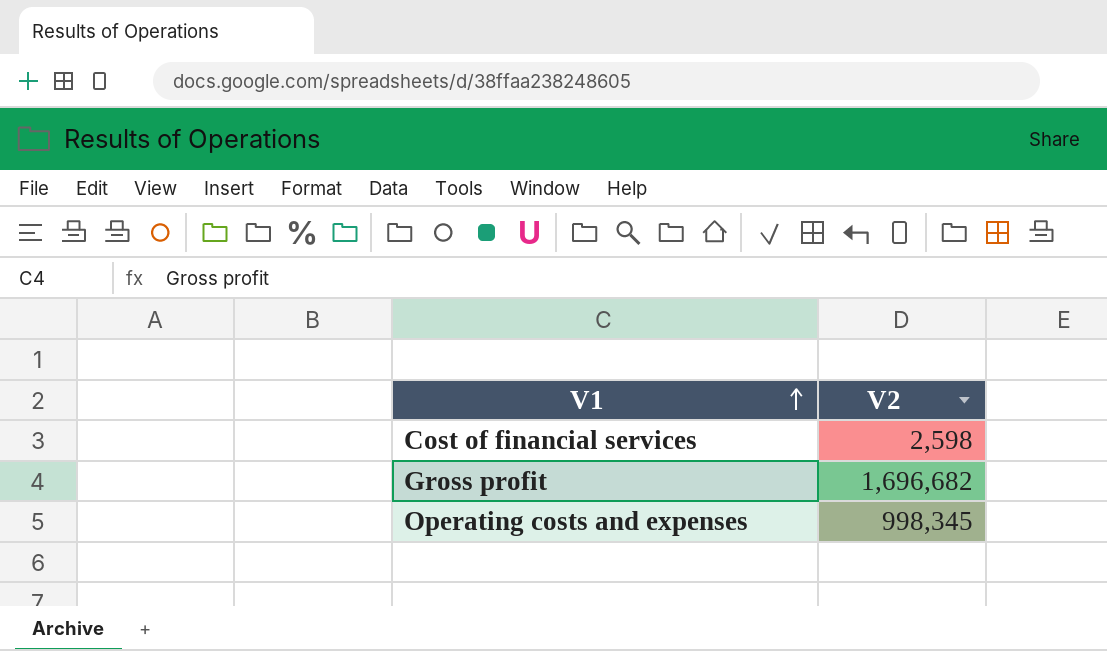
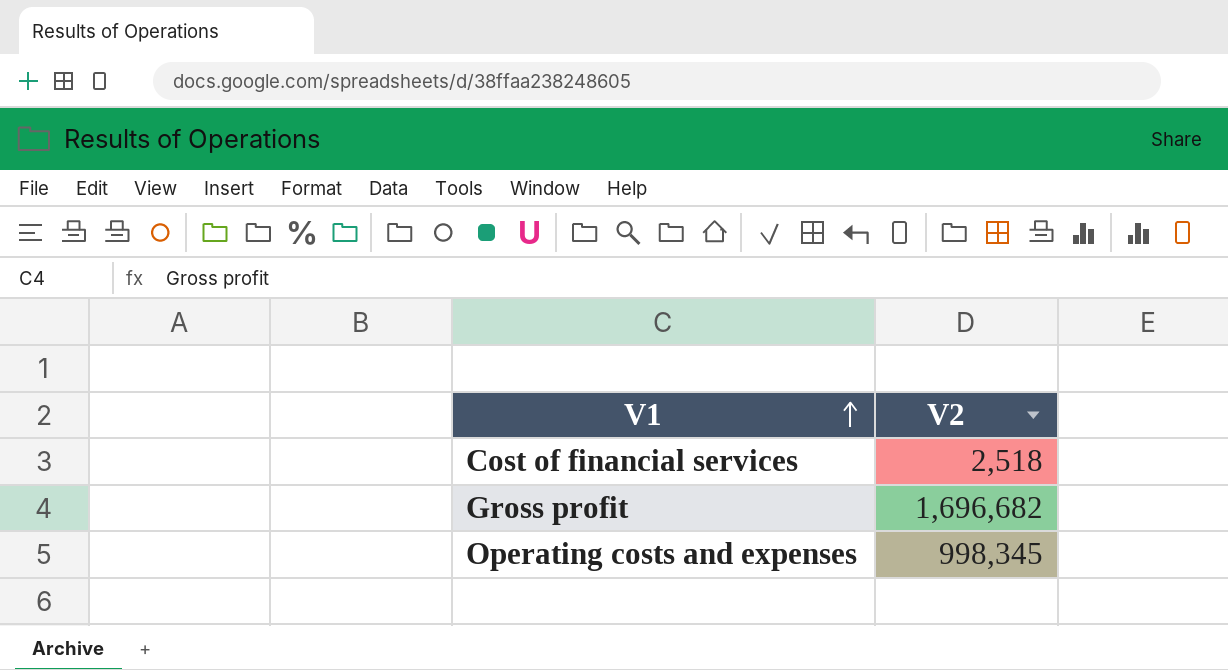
Cost of financial services | V2: 2,598 -> 2,518

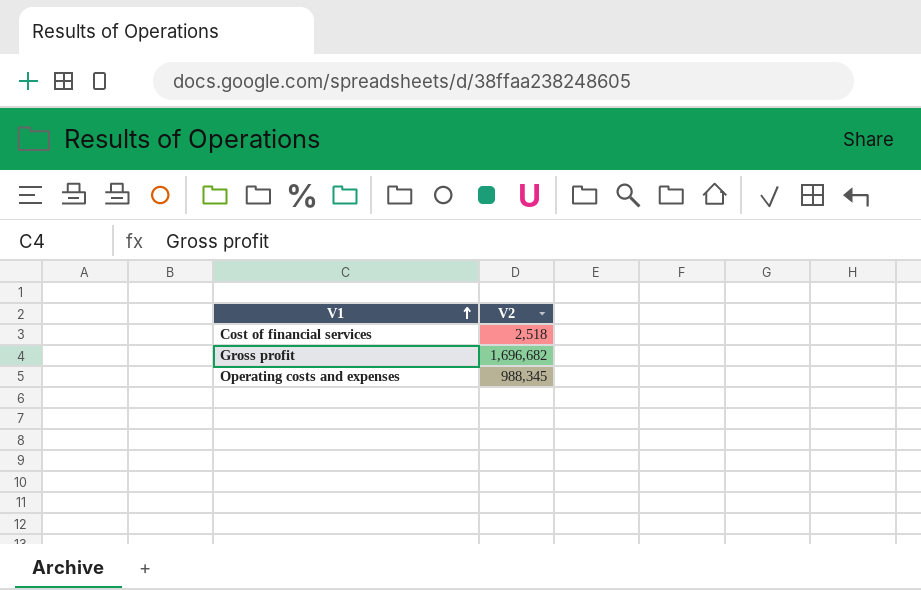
Operating costs and expenses | V2: 998,345 -> 988,345

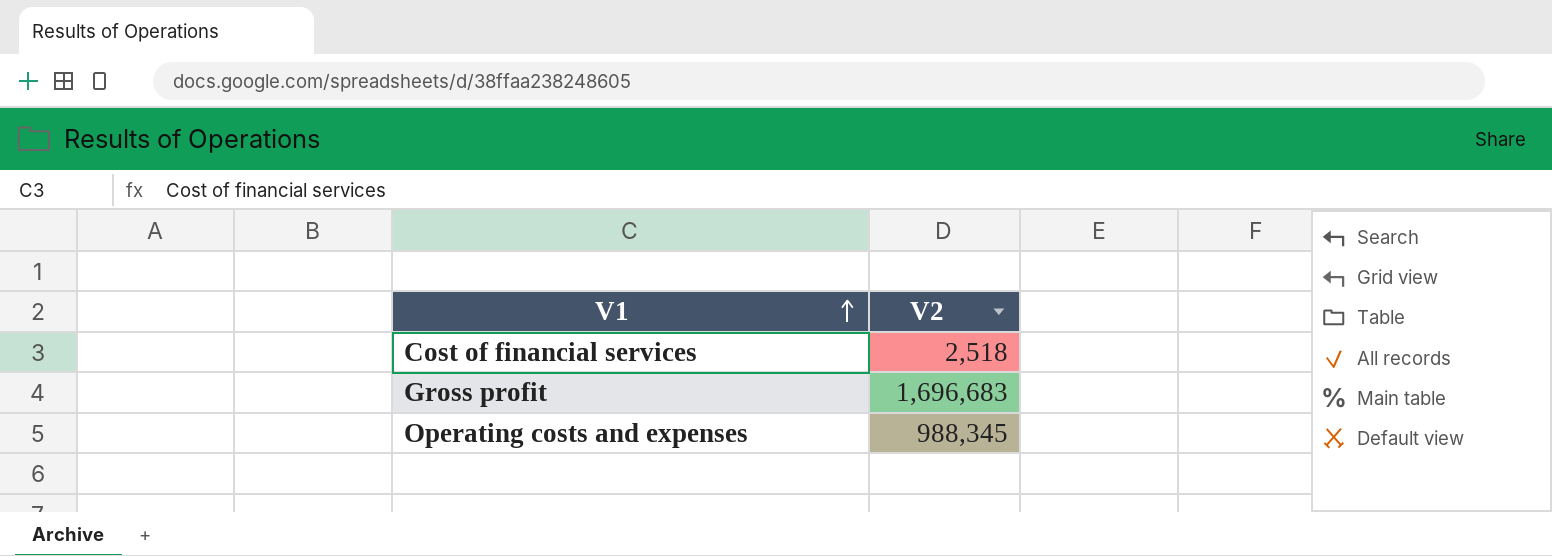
Gross profit | V2: 1,696,682 -> 1,696,683

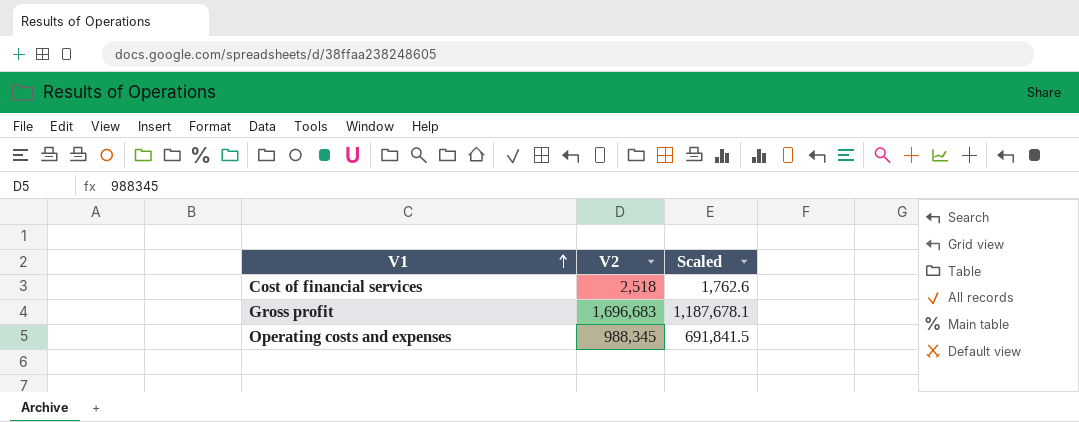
column Scaled | formula: none -> [V2] * 0.7

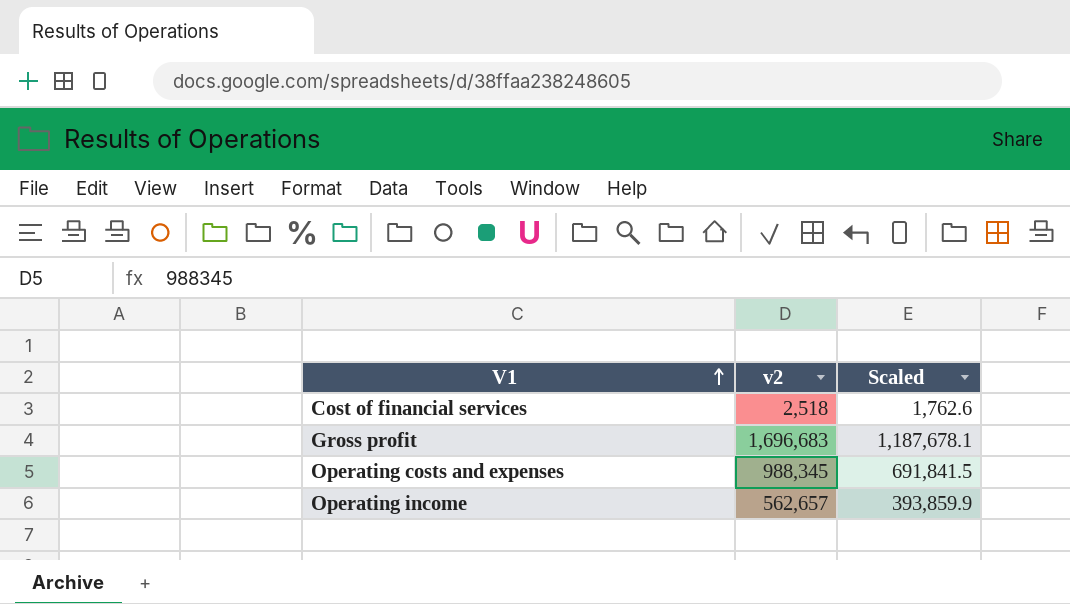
column name: V2 -> v2
row Operating income: none -> 562,657 | 393,859.9

